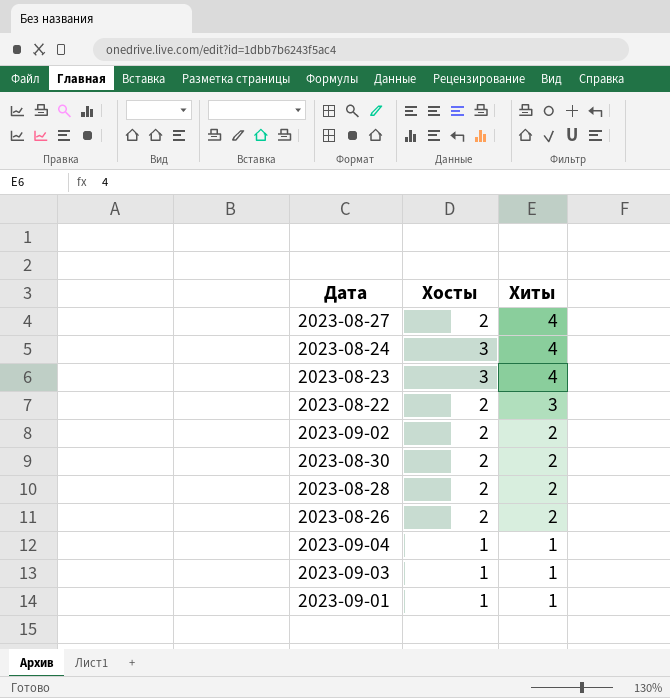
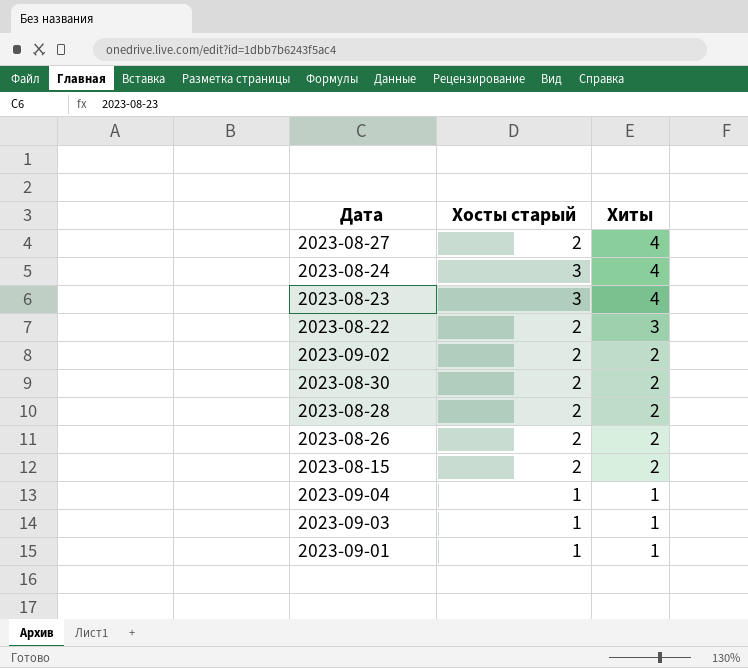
column name: Хосты -> Хосты старый
row 2023-08-15: none -> 2 | 2

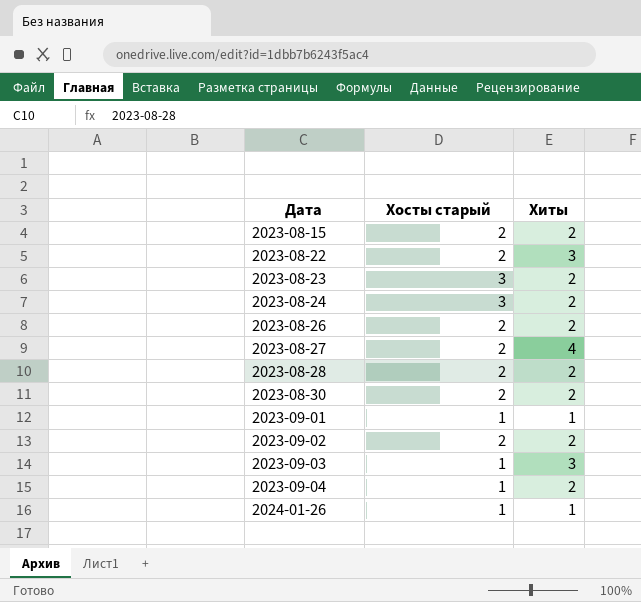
row order: Хиты descending -> Дата ascending
2023-08-23 | Хиты: 4 -> 2
2023-08-24 | Хиты: 4 -> 2
2023-09-03 | Хиты: 1 -> 3
2023-09-04 | Хиты: 1 -> 2
row 2024-01-26: none -> 1 | 1

